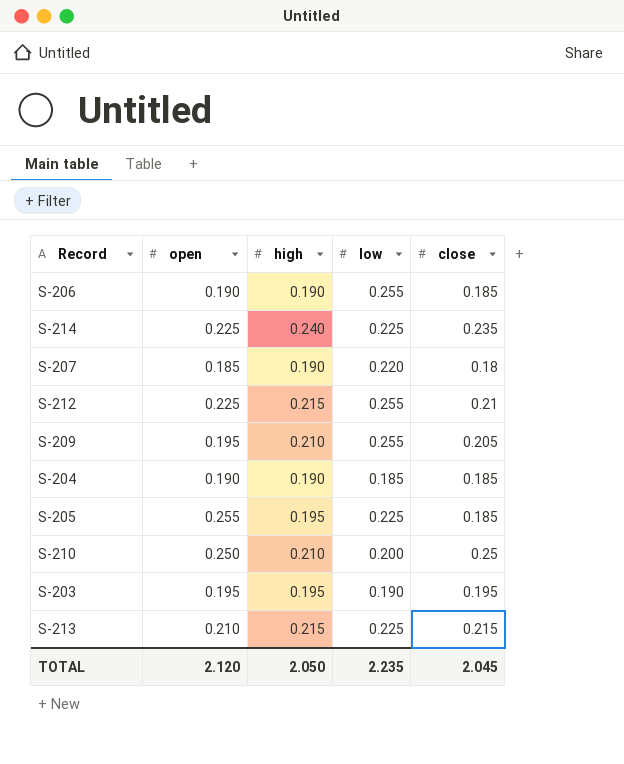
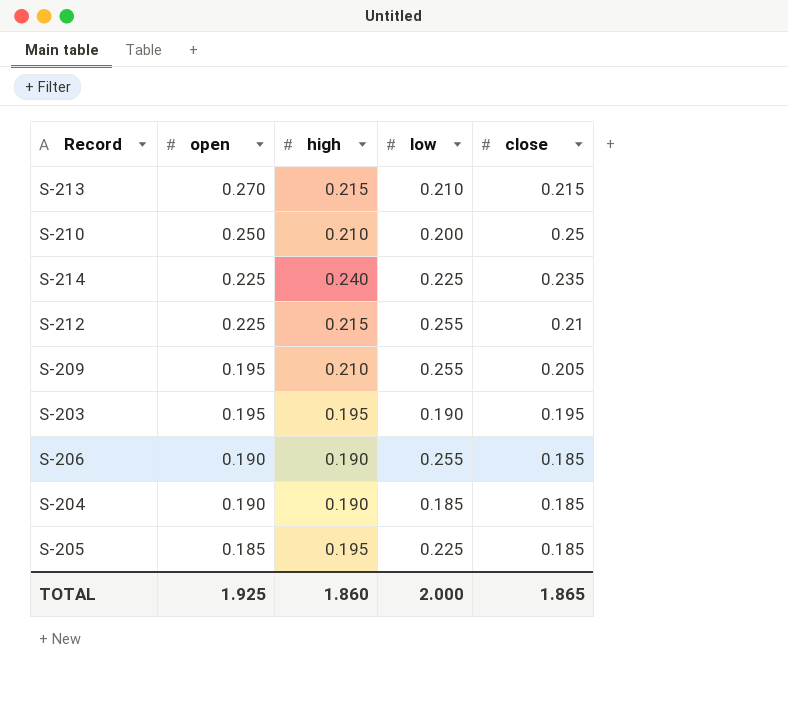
row order: none -> open descending
row S-207: 0.185 | 0.190 | 0.220 | 0.18 -> none
S-213 | open: 0.210 -> 0.270
S-213 | low: 0.225 -> 0.210
S-205 | open: 0.255 -> 0.185
TOTAL | open: 2.120 -> 1.925
TOTAL | high: 2.050 -> 1.860
TOTAL | low: 2.235 -> 2.000
TOTAL | close: 2.045 -> 1.865

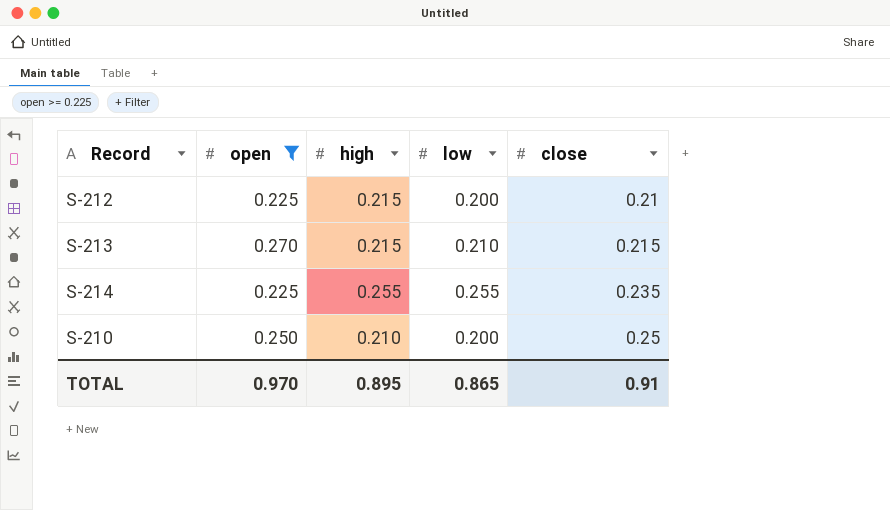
filter: none -> open >= 0.225
row order: open descending -> close ascending
S-212 | low: 0.255 -> 0.200
S-214 | high: 0.240 -> 0.255
S-214 | low: 0.225 -> 0.255
TOTAL | open: 1.925 -> 0.970
TOTAL | high: 1.860 -> 0.895
TOTAL | low: 2.000 -> 0.865
TOTAL | close: 1.865 -> 0.91

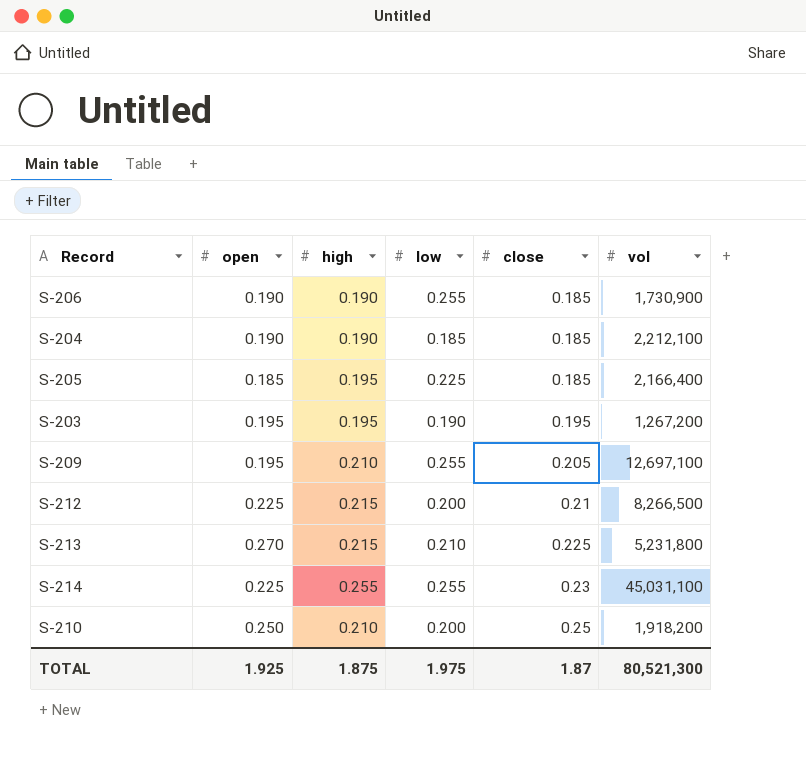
filter: open >= 0.225 -> none
column vol | position: none -> 6
S-213 | close: 0.215 -> 0.225
S-214 | close: 0.235 -> 0.23
TOTAL | open: 0.970 -> 1.925
TOTAL | high: 0.895 -> 1.875
TOTAL | low: 0.865 -> 1.975
TOTAL | close: 0.91 -> 1.87

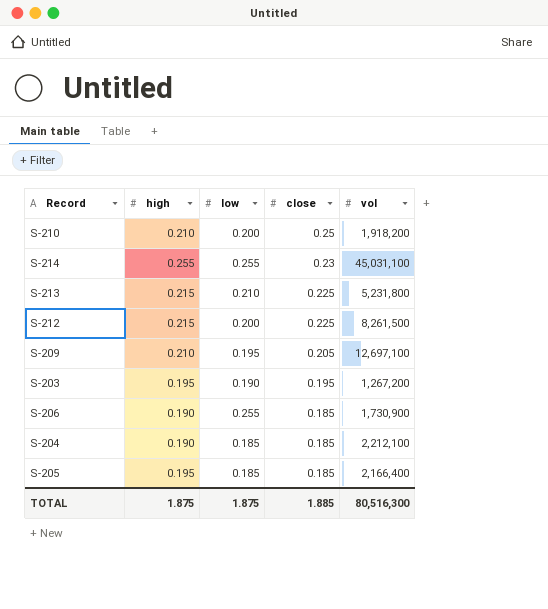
row order: close ascending -> close descending
column open | position: 2 -> none
S-212 | close: 0.21 -> 0.225
S-212 | vol: 8,266,500 -> 8,261,500
S-209 | low: 0.255 -> 0.195
S-205 | low: 0.225 -> 0.185
TOTAL | low: 1.975 -> 1.875
TOTAL | close: 1.87 -> 1.885
TOTAL | vol: 80,521,300 -> 80,516,300

